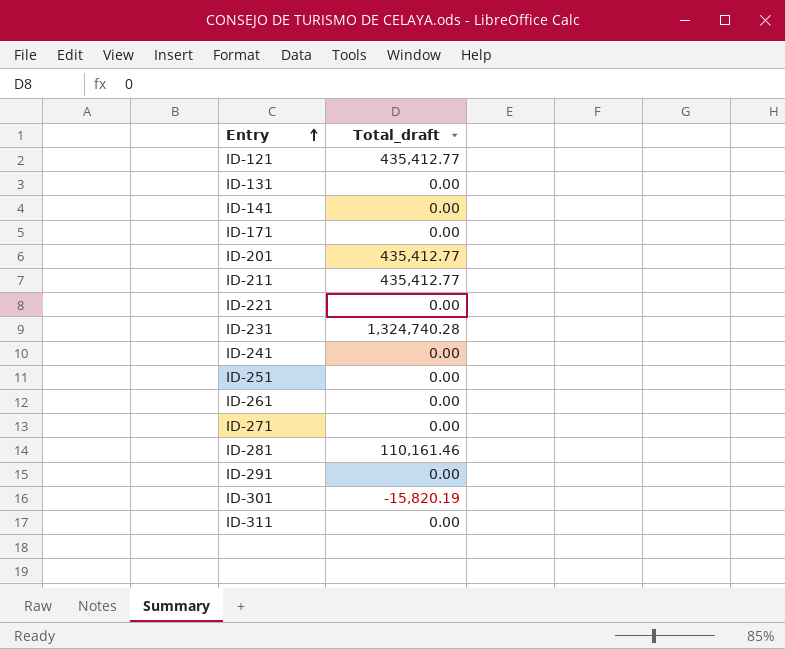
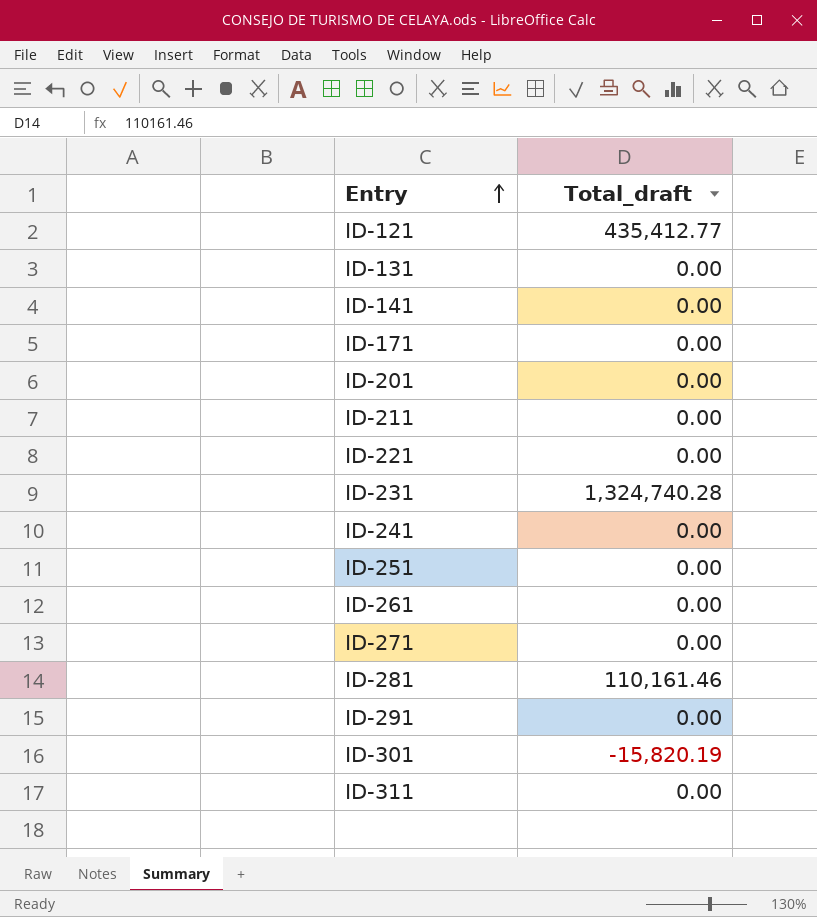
ID-201 | Total_draft: 435,412.77 -> 0.00
ID-211 | Total_draft: 435,412.77 -> 0.00

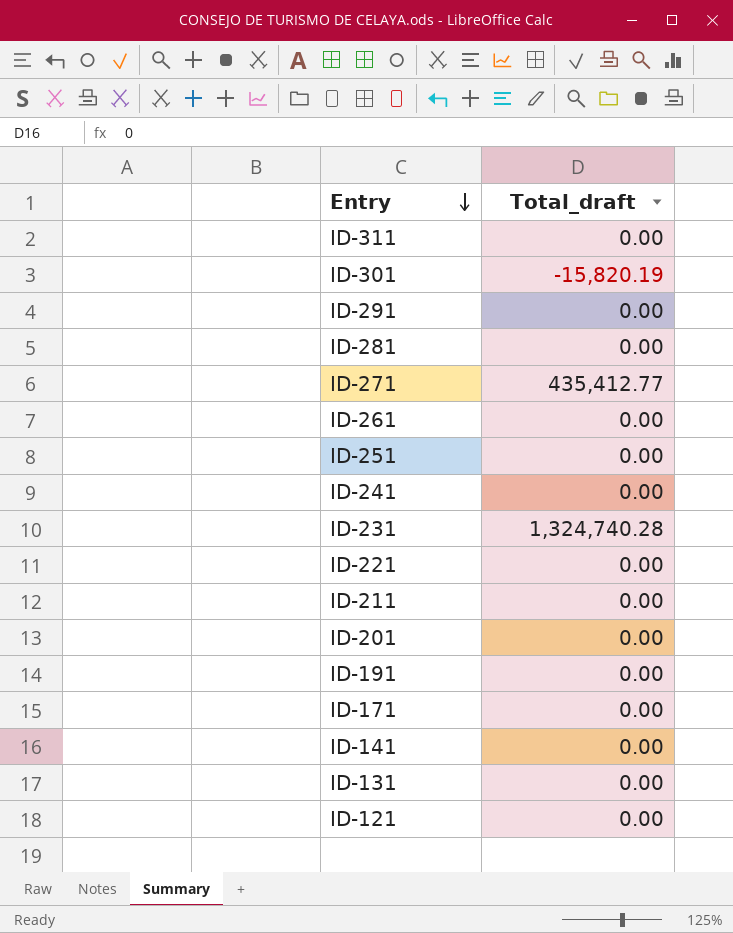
row order: Entry ascending -> Entry descending
ID-281 | Total_draft: 110,161.46 -> 0.00
ID-271 | Total_draft: 0.00 -> 435,412.77
row ID-191: none -> 0.00
ID-121 | Total_draft: 435,412.77 -> 0.00

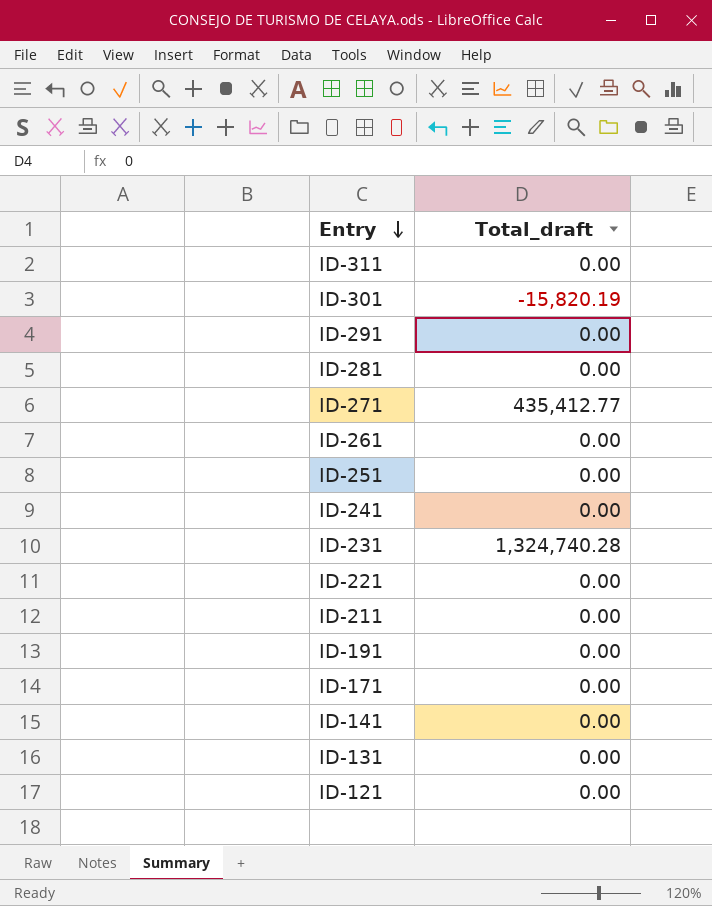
row ID-201: 0.00 -> none

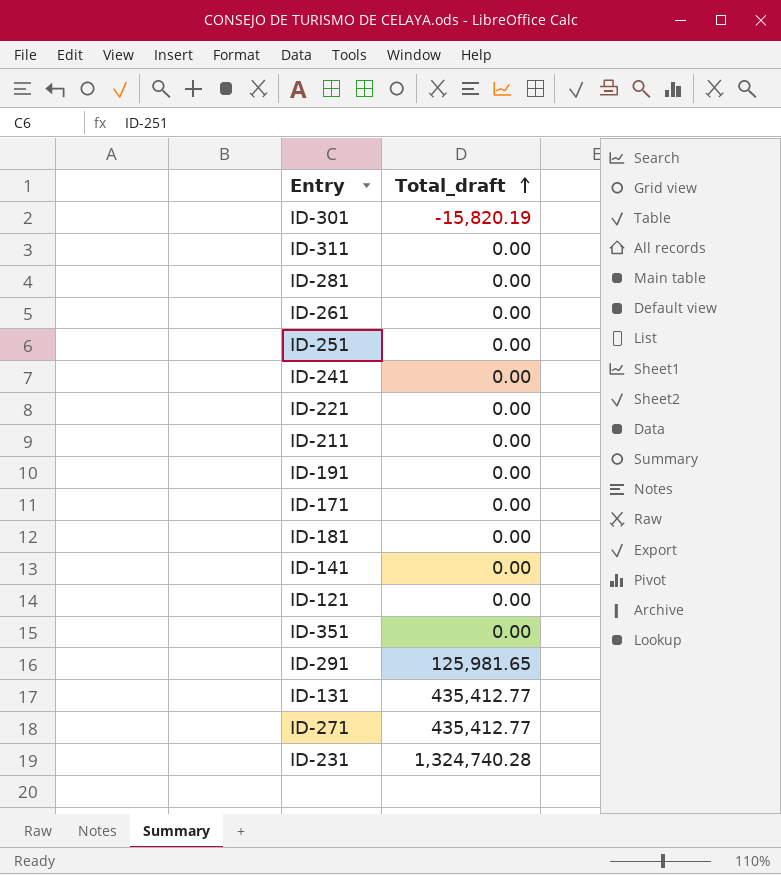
row order: Entry descending -> Total_draft ascending
row ID-181: none -> 0.00
row ID-351: none -> 0.00
ID-291 | Total_draft: 0.00 -> 125,981.65
ID-131 | Total_draft: 0.00 -> 435,412.77

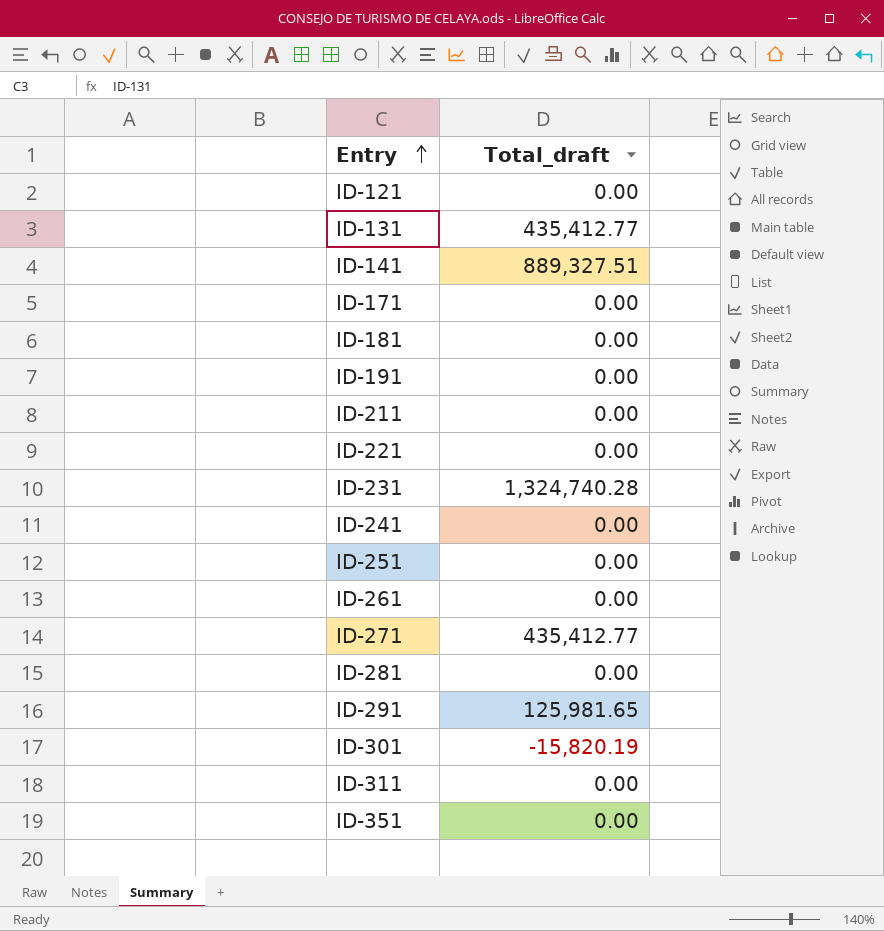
row order: Total_draft ascending -> Entry ascending
ID-141 | Total_draft: 0.00 -> 889,327.51

